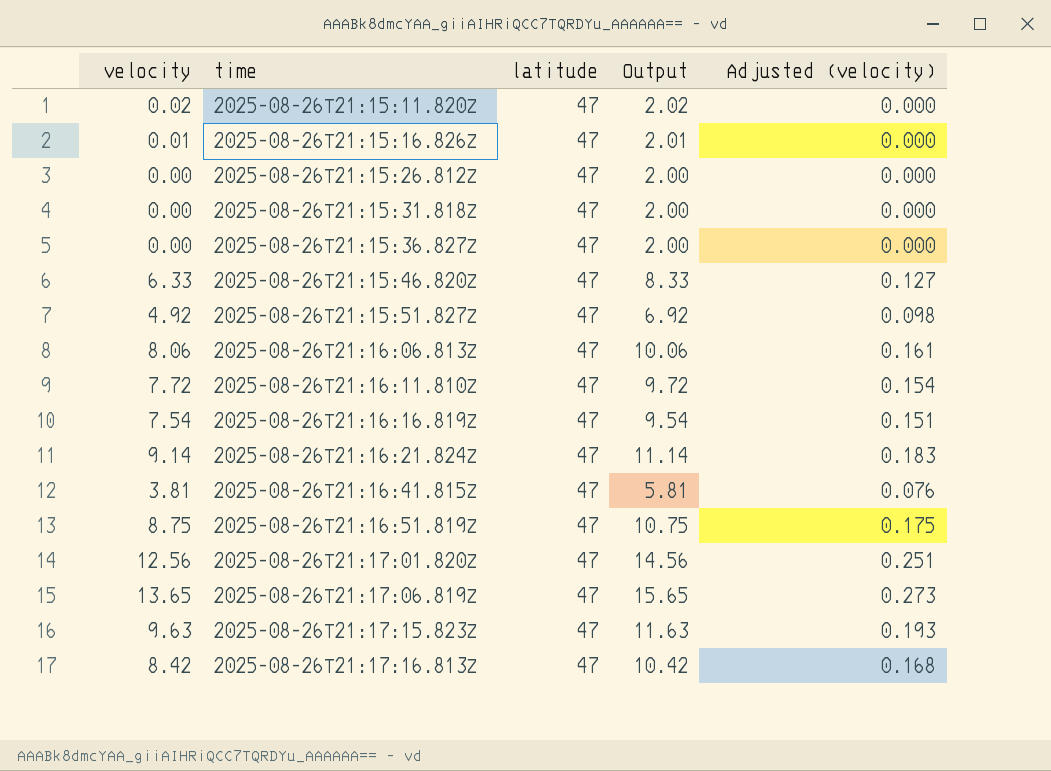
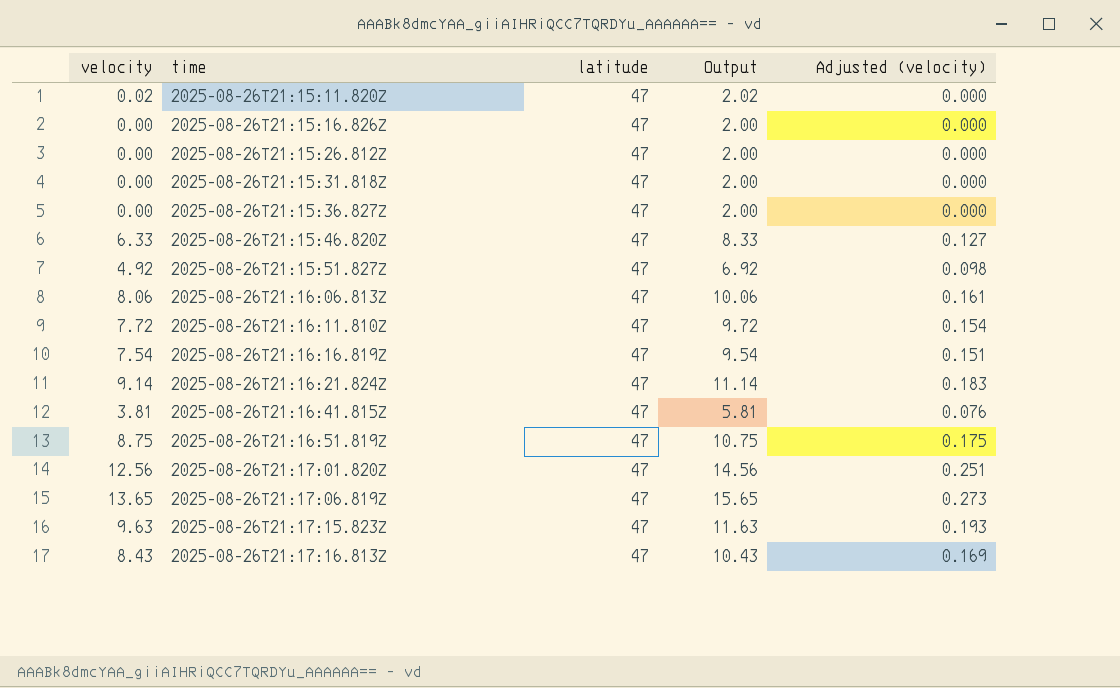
2025-08-26T21:15:16.826Z | velocity: 0.01 -> 0.00
2025-08-26T21:15:16.826Z | Output: 2.01 -> 2.00
2025-08-26T21:17:16.813Z | velocity: 8.42 -> 8.43
2025-08-26T21:17:16.813Z | Output: 10.42 -> 10.43
2025-08-26T21:17:16.813Z | Adjusted (velocity): 0.168 -> 0.169

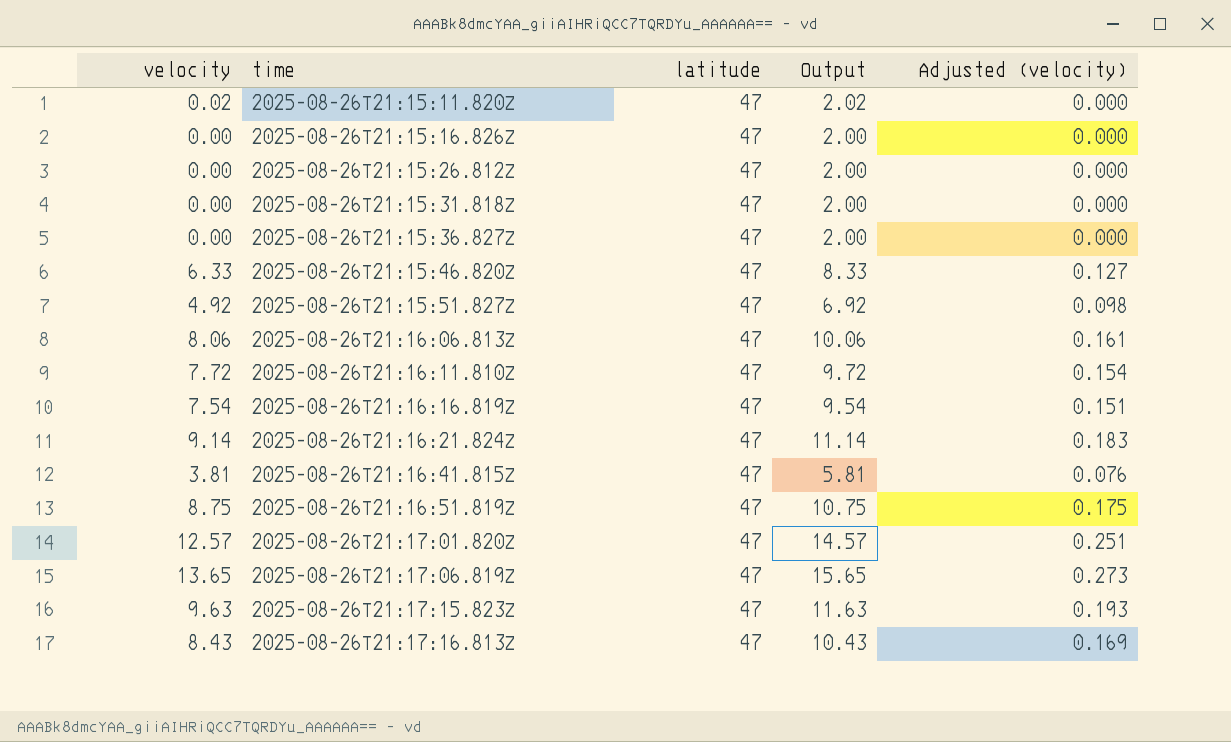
2025-08-26T21:17:01.820Z | velocity: 12.56 -> 12.57
2025-08-26T21:17:01.820Z | Output: 14.56 -> 14.57

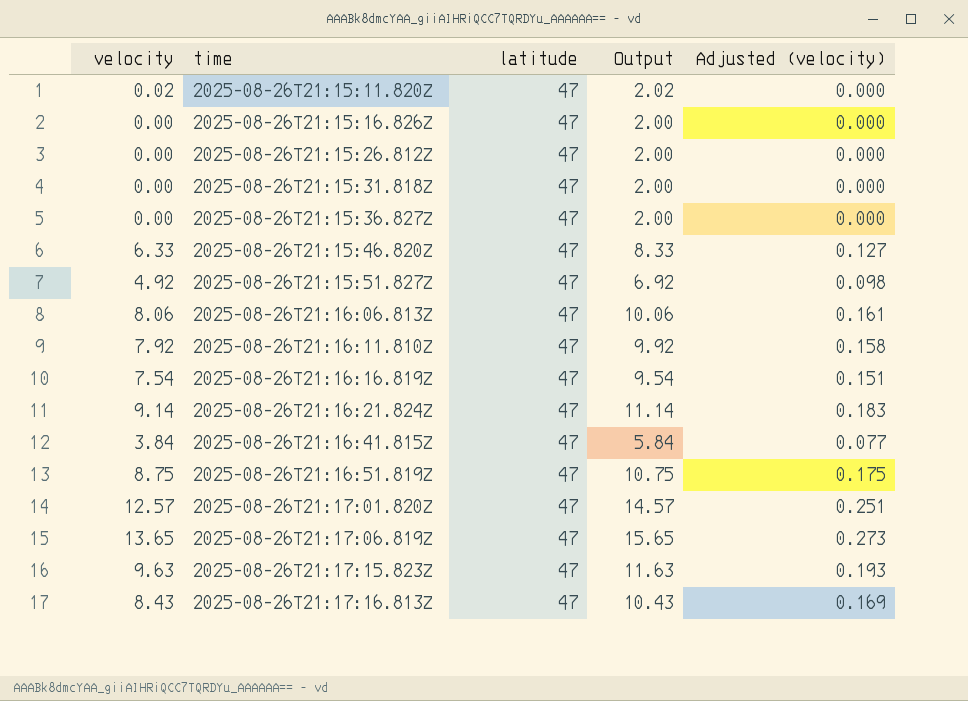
2025-08-26T21:16:11.810Z | velocity: 7.72 -> 7.92
2025-08-26T21:16:11.810Z | Output: 9.72 -> 9.92
2025-08-26T21:16:11.810Z | Adjusted (velocity): 0.154 -> 0.158
2025-08-26T21:16:41.815Z | velocity: 3.81 -> 3.84
2025-08-26T21:16:41.815Z | Output: 5.81 -> 5.84
2025-08-26T21:16:41.815Z | Adjusted (velocity): 0.076 -> 0.077

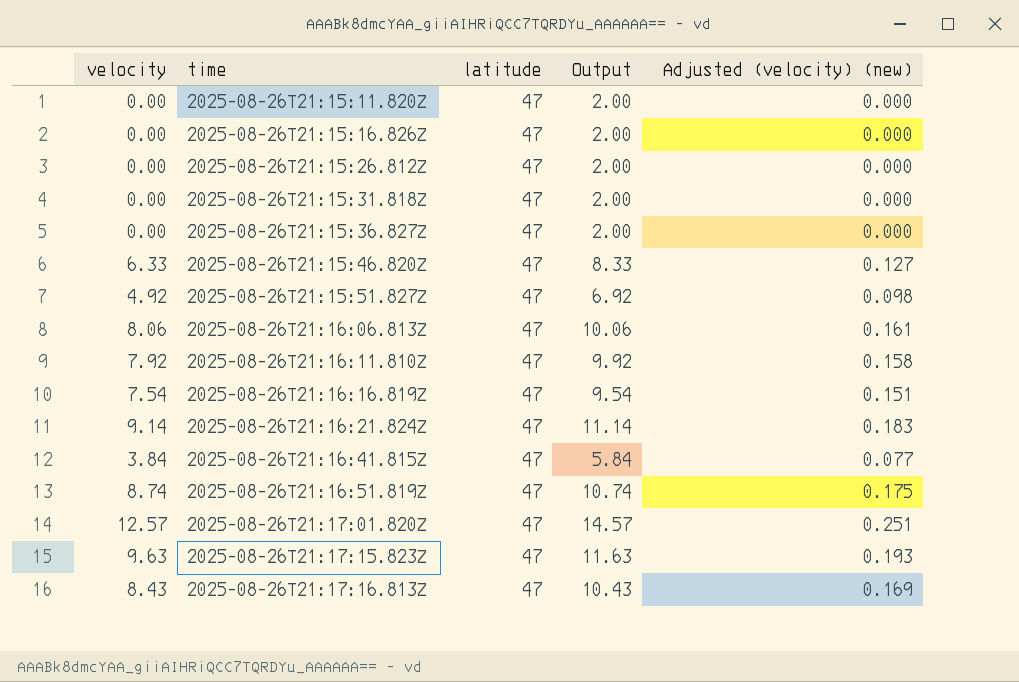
column name: Adjusted (velocity) -> Adjusted (velocity) (new)
row 2025-08-26T21:17:06.819Z: 13.65 | 47 | 15.65 | 0.273 -> none
2025-08-26T21:15:11.820Z | velocity: 0.02 -> 0.00
2025-08-26T21:15:11.820Z | Output: 2.02 -> 2.00
2025-08-26T21:16:51.819Z | velocity: 8.75 -> 8.74
2025-08-26T21:16:51.819Z | Output: 10.75 -> 10.74

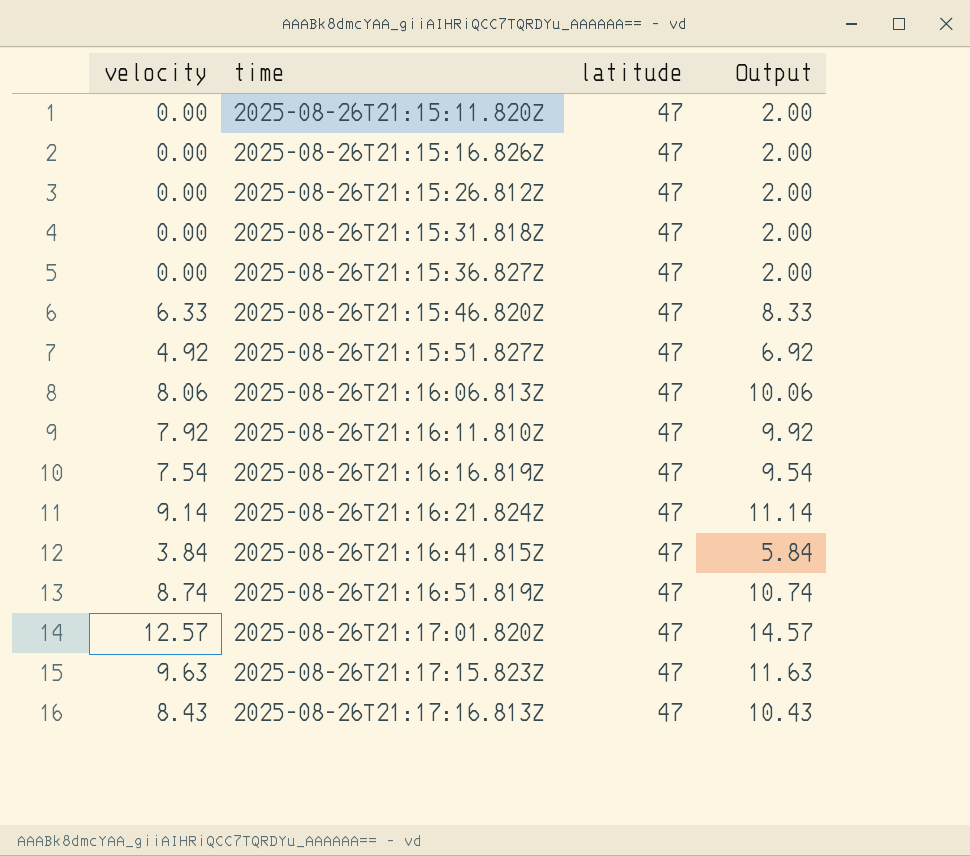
column Adjusted (velocity) (new) | formula: [velocity] * 0.02 -> none

